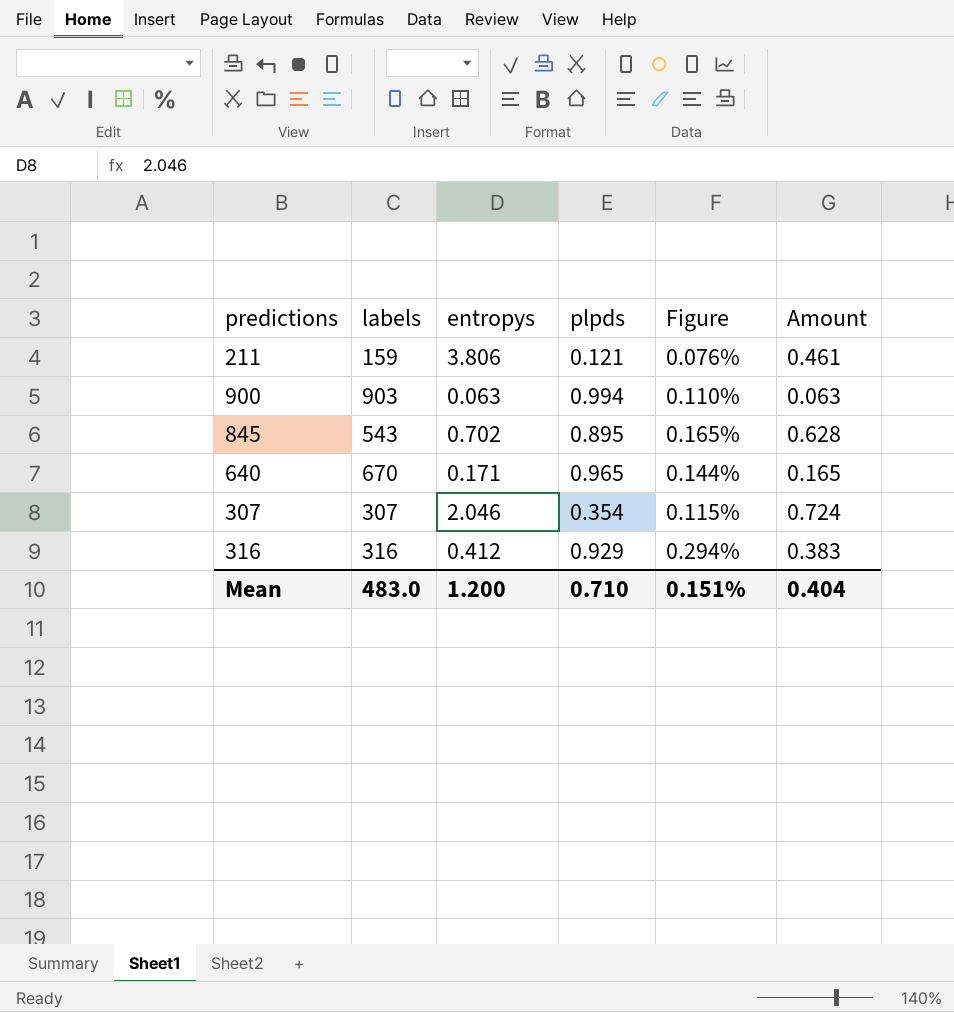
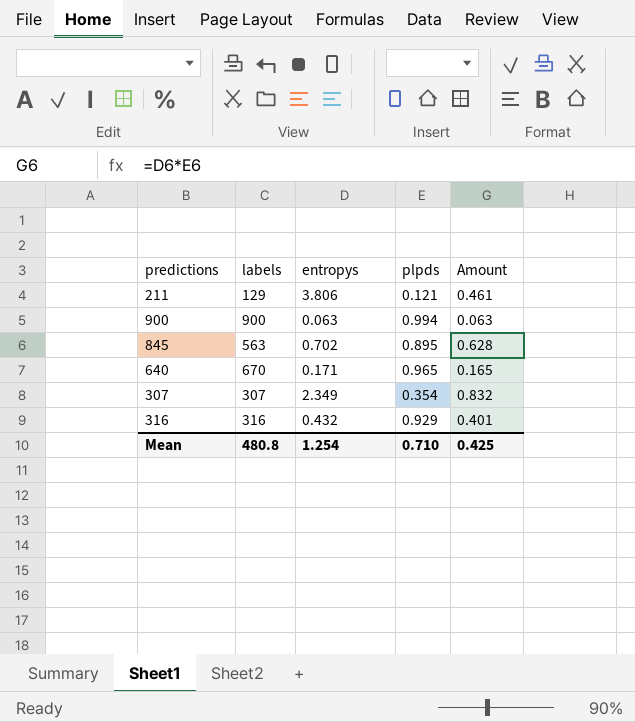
column Figure | formula: [plpds] / [labels] -> none
211 | labels: 159 -> 129
900 | labels: 903 -> 900
845 | labels: 543 -> 563
307 | entropys: 2.046 -> 2.349
307 | Amount: 0.724 -> 0.832
316 | entropys: 0.412 -> 0.432
316 | Amount: 0.383 -> 0.401
Mean | labels: 483.0 -> 480.8
Mean | entropys: 1.200 -> 1.254
Mean | Amount: 0.404 -> 0.425

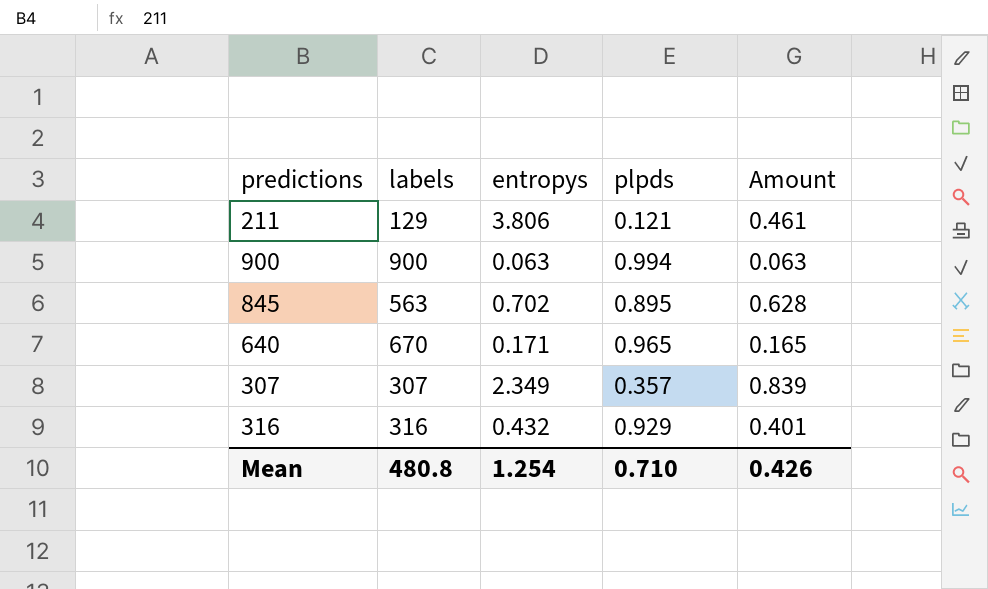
307 | plpds: 0.354 -> 0.357
307 | Amount: 0.832 -> 0.839
Mean | Amount: 0.425 -> 0.426

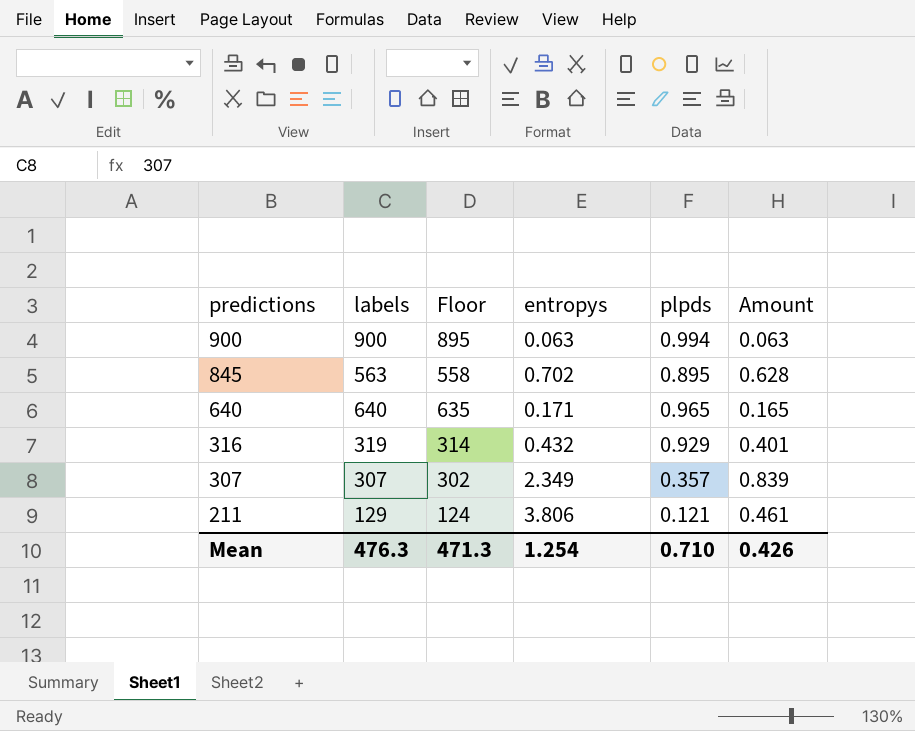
row order: none -> predictions descending
column Floor | formula: none -> [labels] - 5
640 | labels: 670 -> 640
316 | labels: 316 -> 319
Mean | labels: 480.8 -> 476.3

